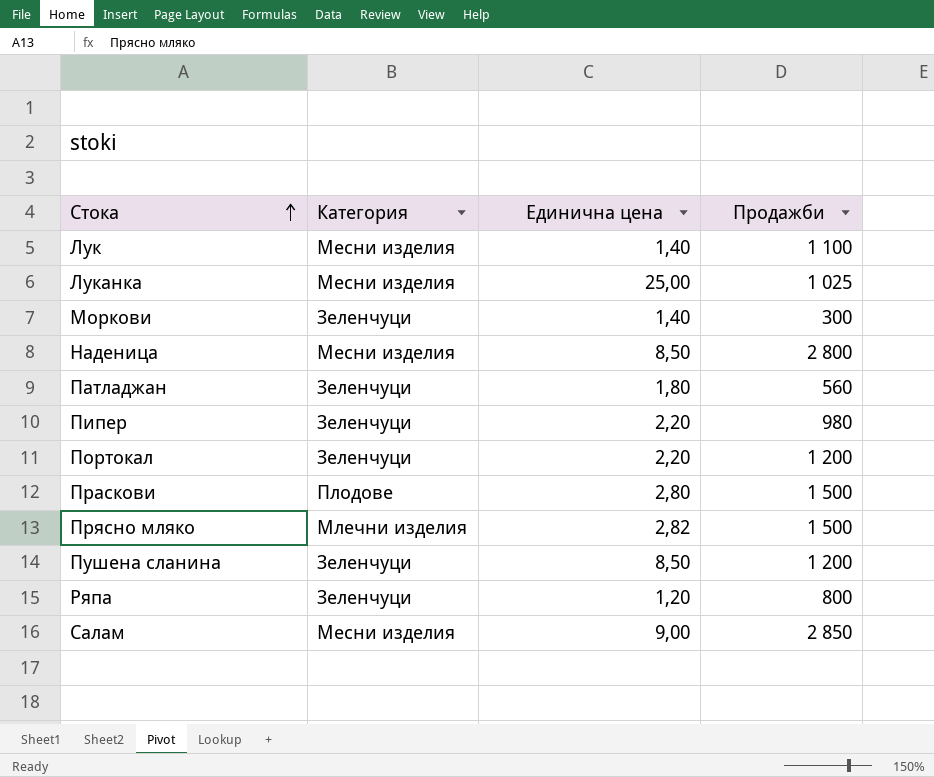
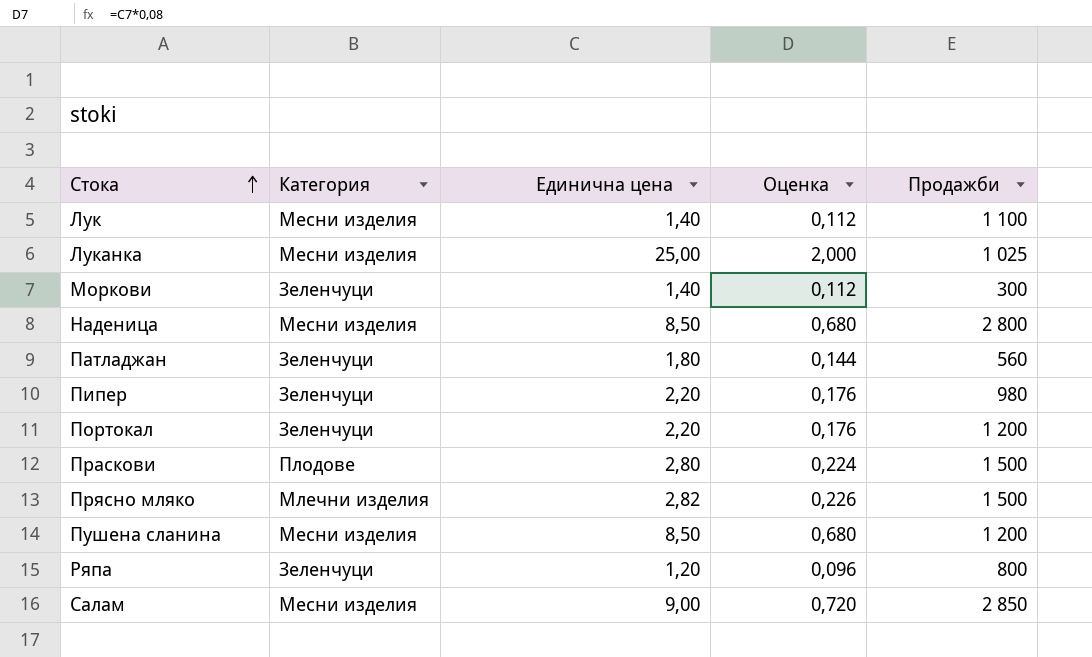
column Оценка | formula: none -> [Единична цена] * 0,08
Пушена сланина | Категория: Зеленчуци -> Месни изделия

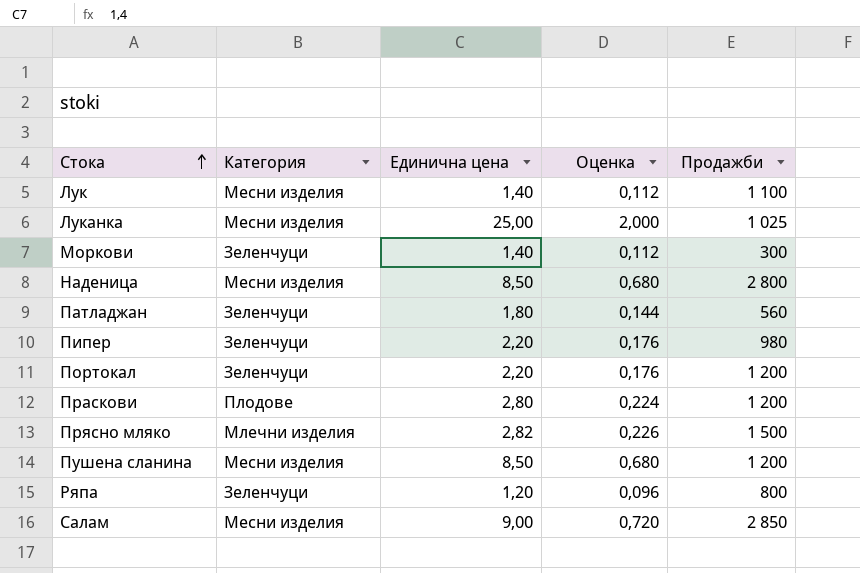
Праскови | Продажби: 1 500 -> 1 200

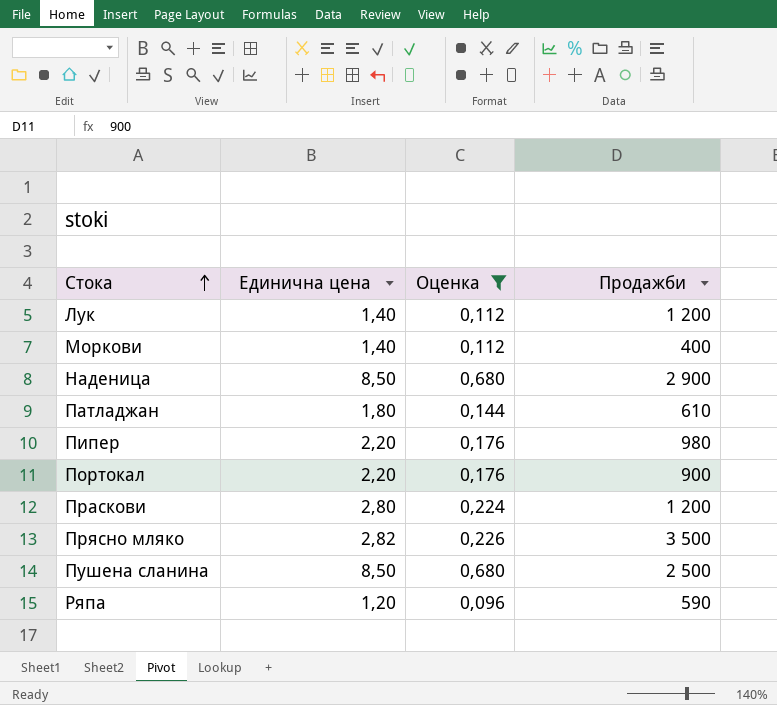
filter: none -> Оценка <= 0,680
column Категория | position: 2 -> none
Лук | Продажби: 1 100 -> 1 200
Моркови | Продажби: 300 -> 400
Наденица | Продажби: 2 800 -> 2 900
Патладжан | Продажби: 560 -> 610
Портокал | Продажби: 1 200 -> 900
Прясно мляко | Продажби: 1 500 -> 3 500
Пушена сланина | Продажби: 1 200 -> 2 500
Ряпа | Продажби: 800 -> 590

